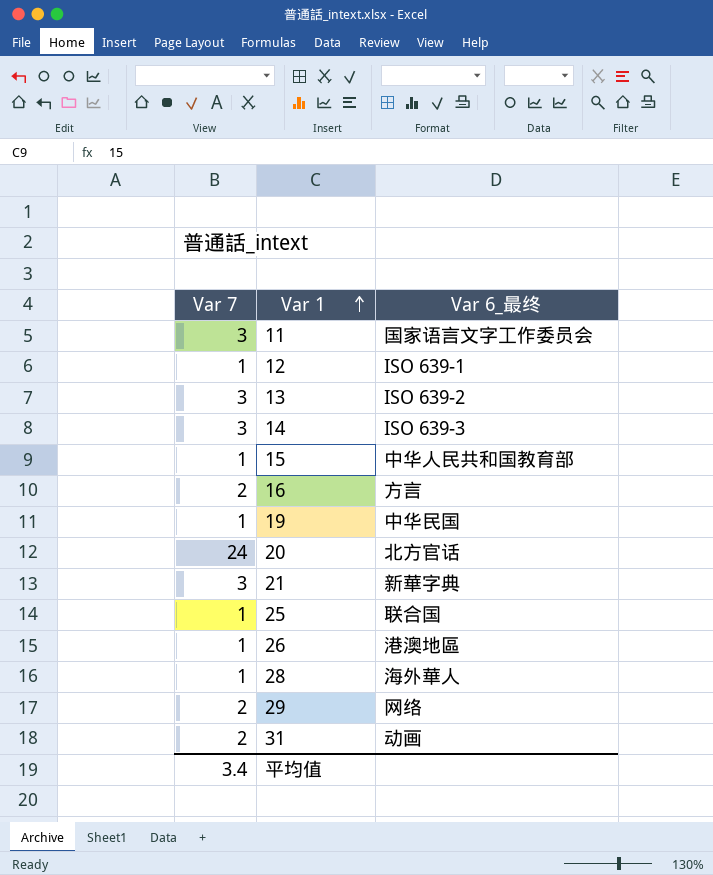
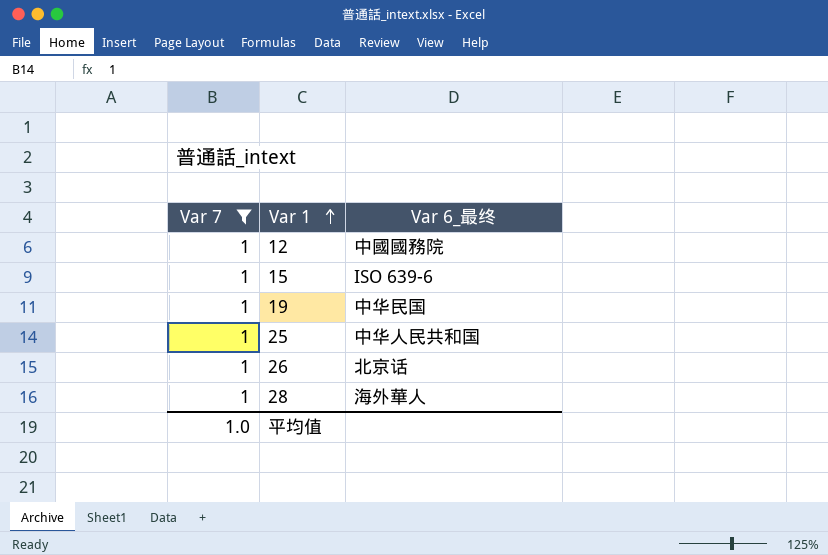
filter: none -> Var 7 = 1
12 | Var 6_最终: ISO 639-1 -> 中國國務院
15 | Var 6_最终: 中华人民共和国教育部 -> ISO 639-6
25 | Var 6_最终: 联合国 -> 中华人民共和国
26 | Var 6_最终: 港澳地區 -> 北京话
平均值 | Var 7: 3.4 -> 1.0

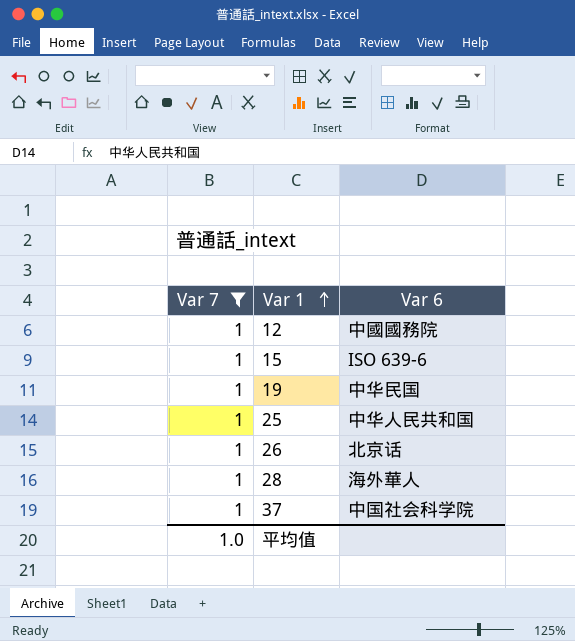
column name: Var 6_最终 -> Var 6
row 37: none -> 1 | 中国社会科学院

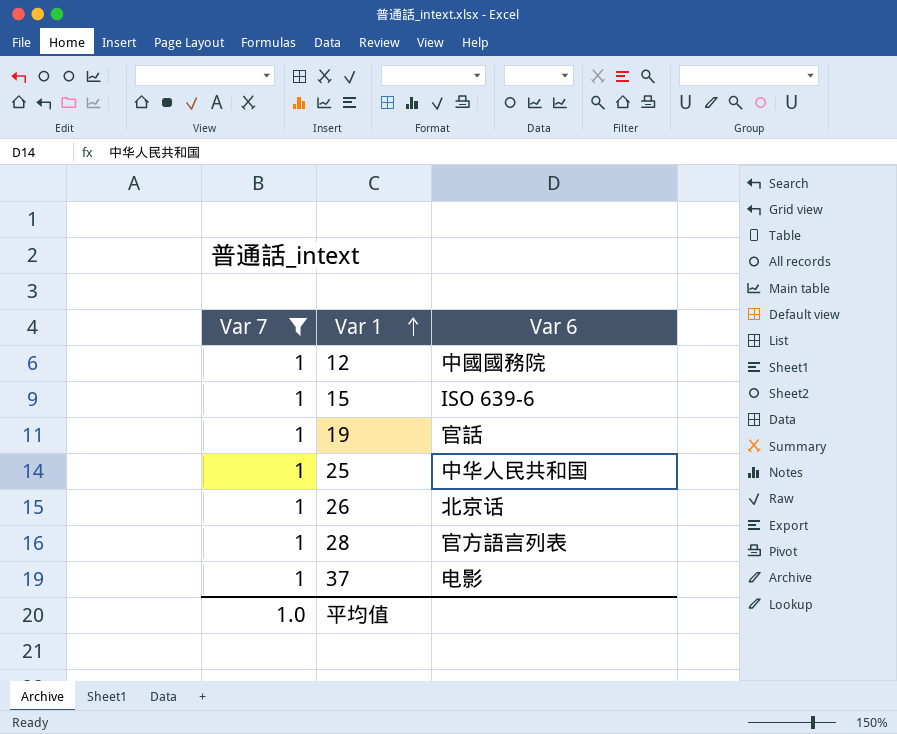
19 | Var 6: 中华民国 -> 官話
28 | Var 6: 海外華人 -> 官方語言列表
37 | Var 6: 中国社会科学院 -> 电影

